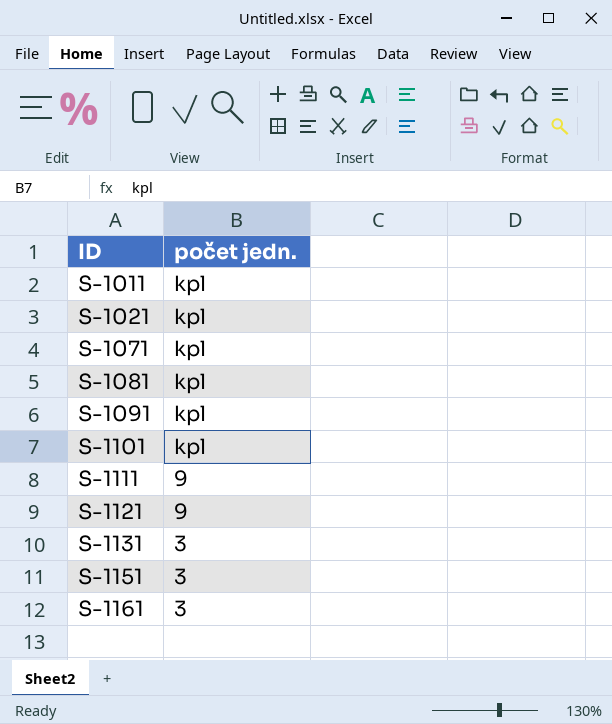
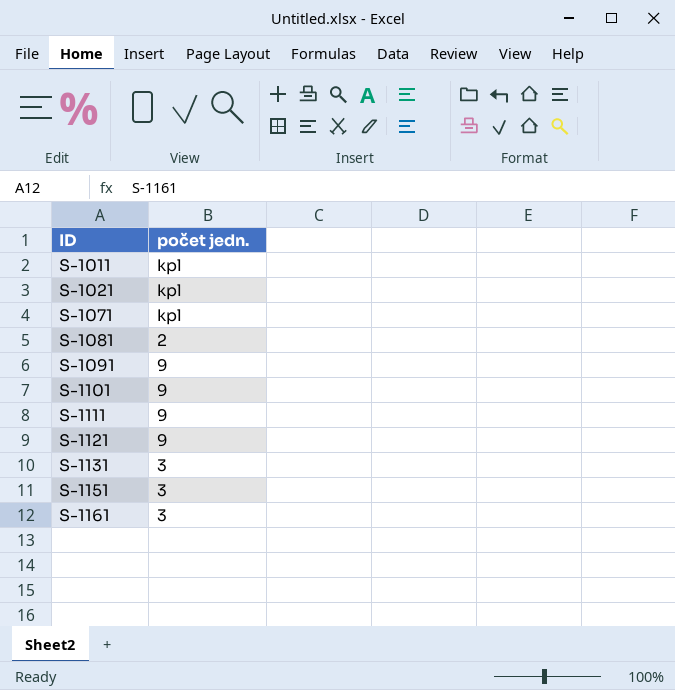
S-1081 | počet jedn.: kpl -> 2
S-1091 | počet jedn.: kpl -> 9
S-1101 | počet jedn.: kpl -> 9

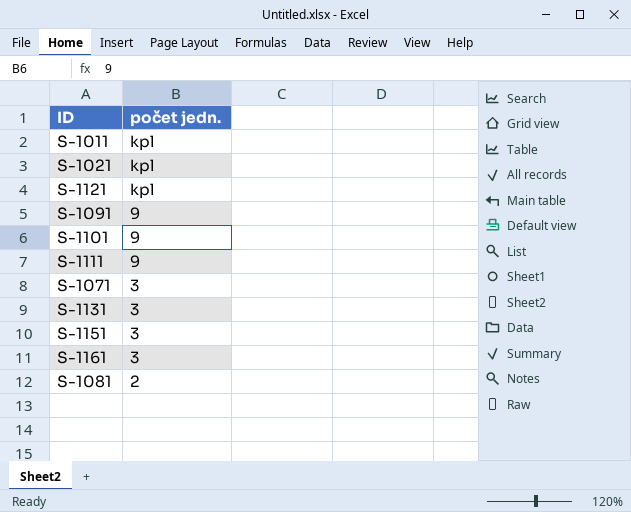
row order: ID ascending -> počet jedn. descending
S-1121 | počet jedn.: 9 -> kpl
S-1071 | počet jedn.: kpl -> 3

